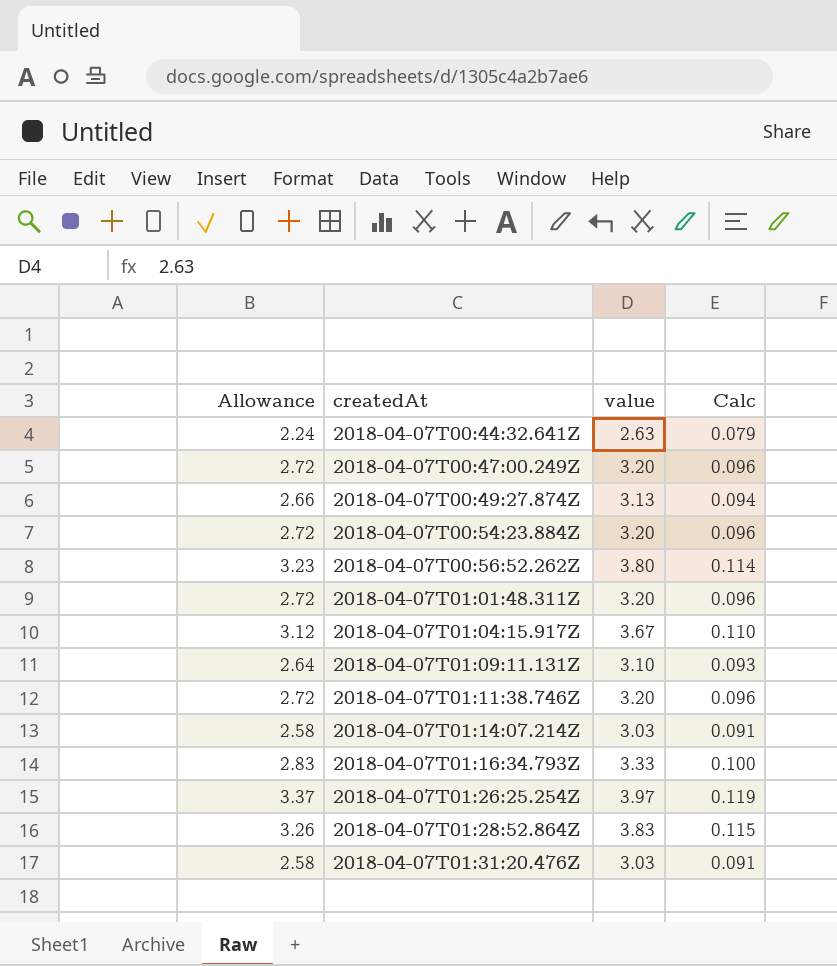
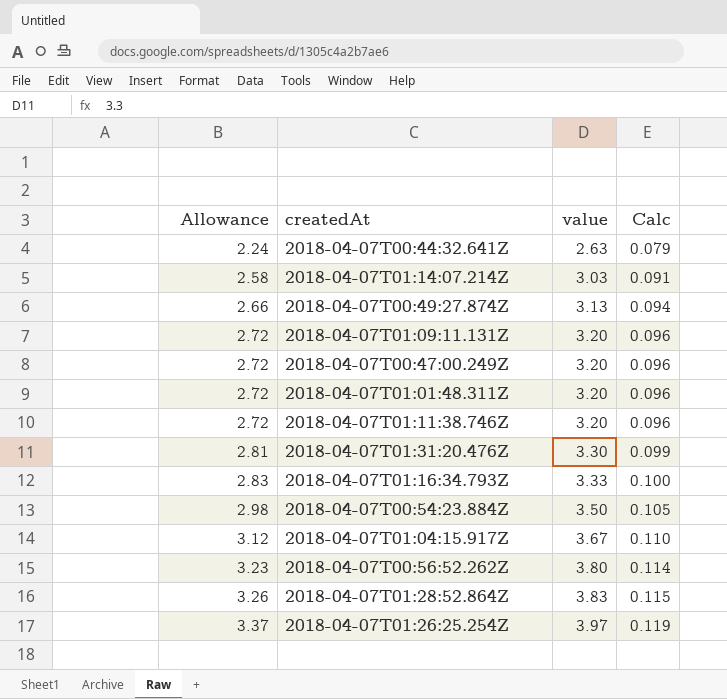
row order: createdAt ascending -> Allowance ascending
2018-04-07T01:09:11.131Z | Allowance: 2.64 -> 2.72
2018-04-07T01:09:11.131Z | value: 3.10 -> 3.20
2018-04-07T01:09:11.131Z | Calc: 0.093 -> 0.096
2018-04-07T01:31:20.476Z | Allowance: 2.58 -> 2.81
2018-04-07T01:31:20.476Z | value: 3.03 -> 3.30
2018-04-07T01:31:20.476Z | Calc: 0.091 -> 0.099
2018-04-07T00:54:23.884Z | Allowance: 2.72 -> 2.98
2018-04-07T00:54:23.884Z | value: 3.20 -> 3.50
2018-04-07T00:54:23.884Z | Calc: 0.096 -> 0.105

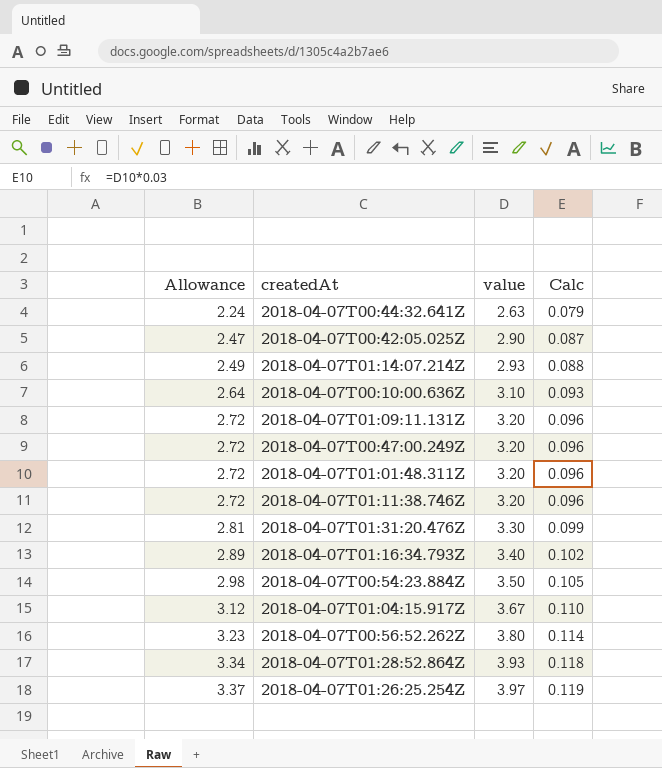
row 2018-04-07T00:49:27.874Z: 2.66 | 3.13 | 0.094 -> none
row 2018-04-07T00:42:05.025Z: none -> 2.47 | 2.90 | 0.087
2018-04-07T01:14:07.214Z | Allowance: 2.58 -> 2.49
2018-04-07T01:14:07.214Z | value: 3.03 -> 2.93
2018-04-07T01:14:07.214Z | Calc: 0.091 -> 0.088
row 2018-04-07T00:10:00.636Z: none -> 2.64 | 3.10 | 0.093
2018-04-07T01:16:34.793Z | Allowance: 2.83 -> 2.89
2018-04-07T01:16:34.793Z | value: 3.33 -> 3.40
2018-04-07T01:16:34.793Z | Calc: 0.100 -> 0.102
2018-04-07T01:28:52.864Z | Allowance: 3.26 -> 3.34
2018-04-07T01:28:52.864Z | value: 3.83 -> 3.93
2018-04-07T01:28:52.864Z | Calc: 0.115 -> 0.118

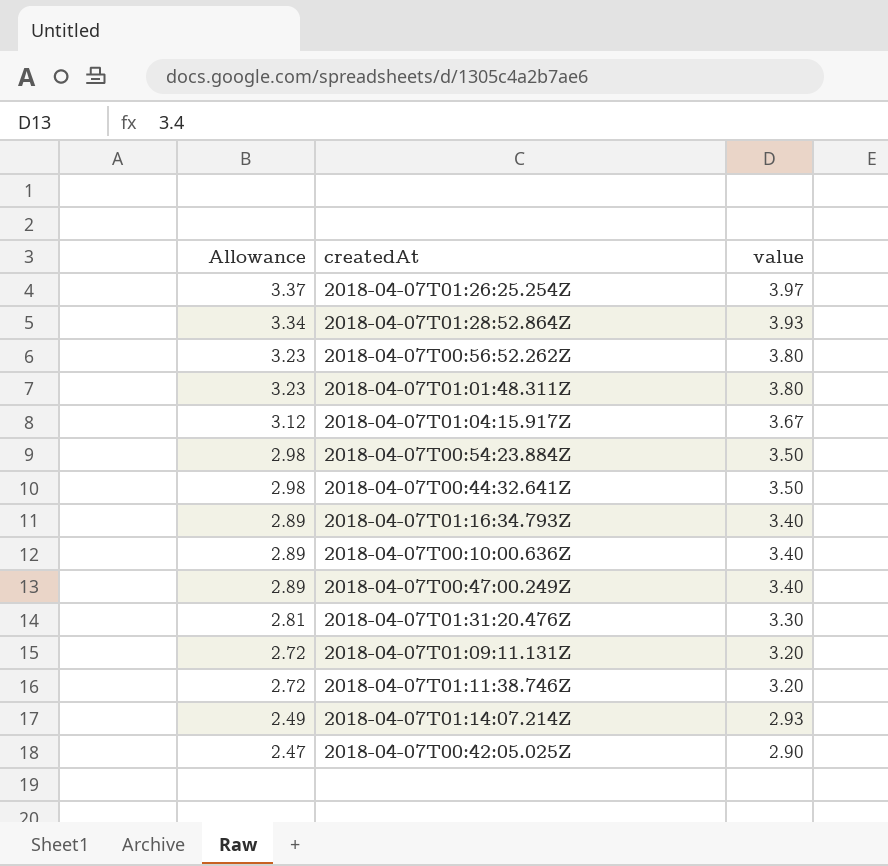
row order: Allowance ascending -> Allowance descending
column Calc | formula: [value] * 0.03 -> none
2018-04-07T01:01:48.311Z | Allowance: 2.72 -> 3.23
2018-04-07T01:01:48.311Z | value: 3.20 -> 3.80
2018-04-07T00:44:32.641Z | Allowance: 2.24 -> 2.98
2018-04-07T00:44:32.641Z | value: 2.63 -> 3.50
2018-04-07T00:10:00.636Z | Allowance: 2.64 -> 2.89
2018-04-07T00:10:00.636Z | value: 3.10 -> 3.40
2018-04-07T00:47:00.249Z | Allowance: 2.72 -> 2.89
2018-04-07T00:47:00.249Z | value: 3.20 -> 3.40

